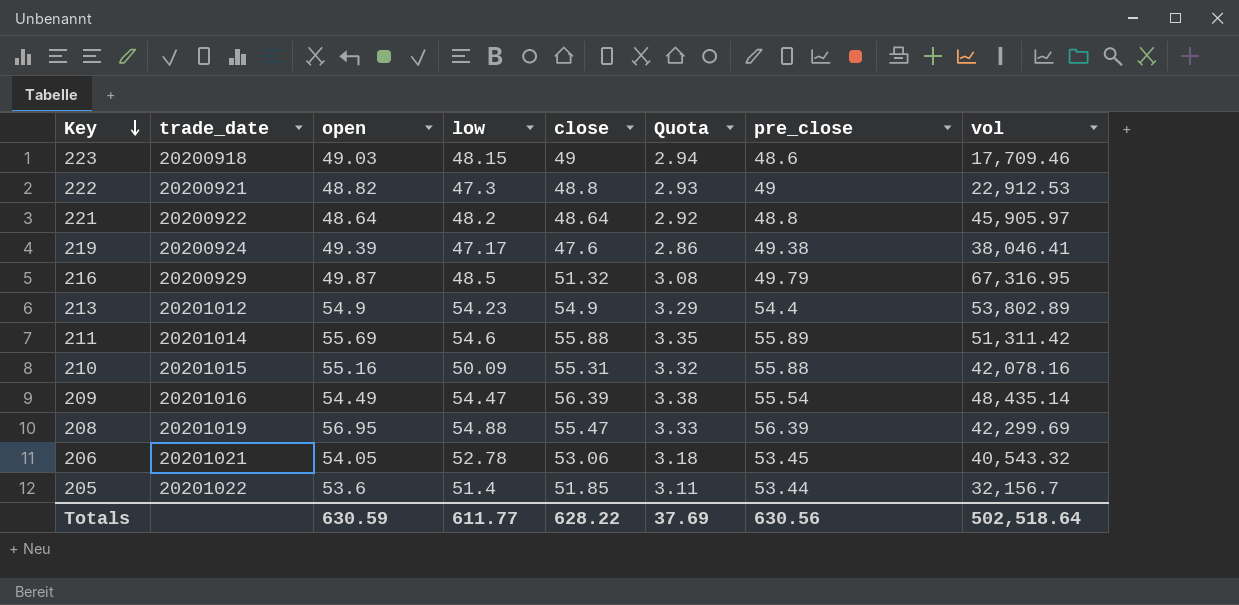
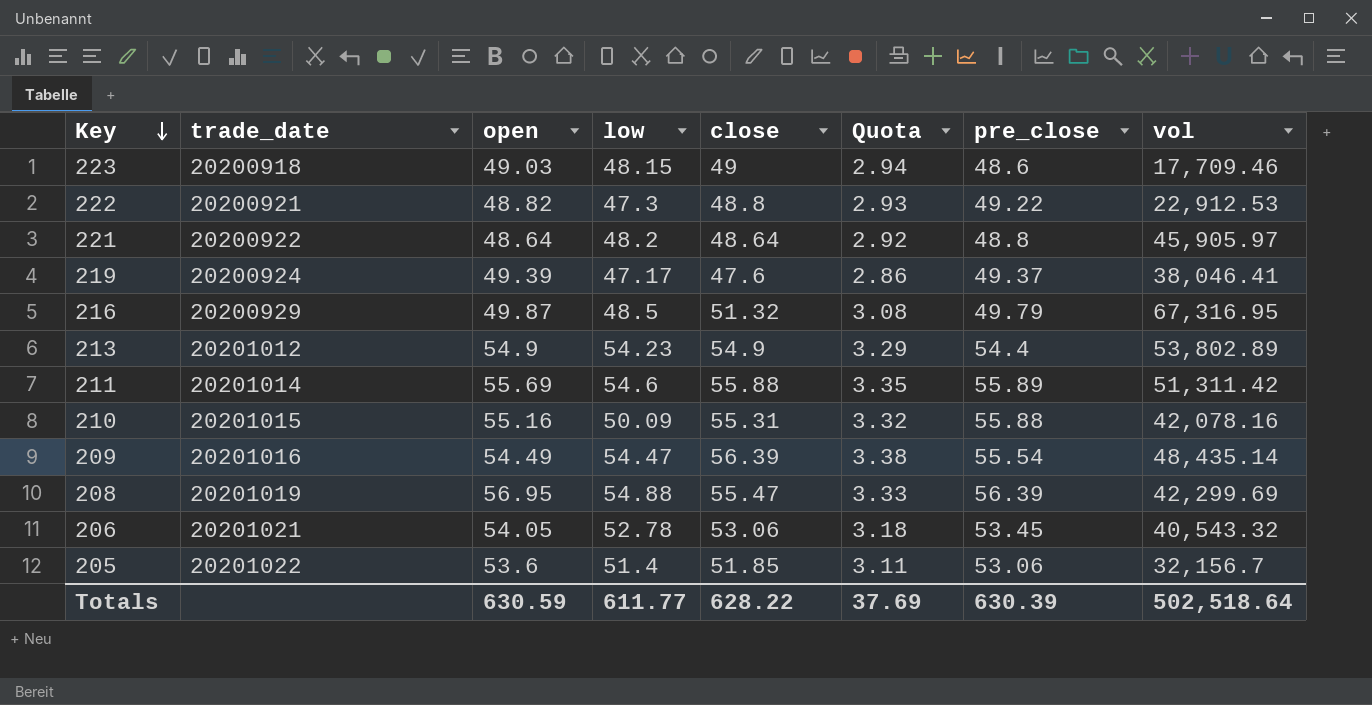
222 | pre_close: 49 -> 49.22
219 | pre_close: 49.38 -> 49.37
205 | pre_close: 53.44 -> 53.06
Totals | pre_close: 630.56 -> 630.39

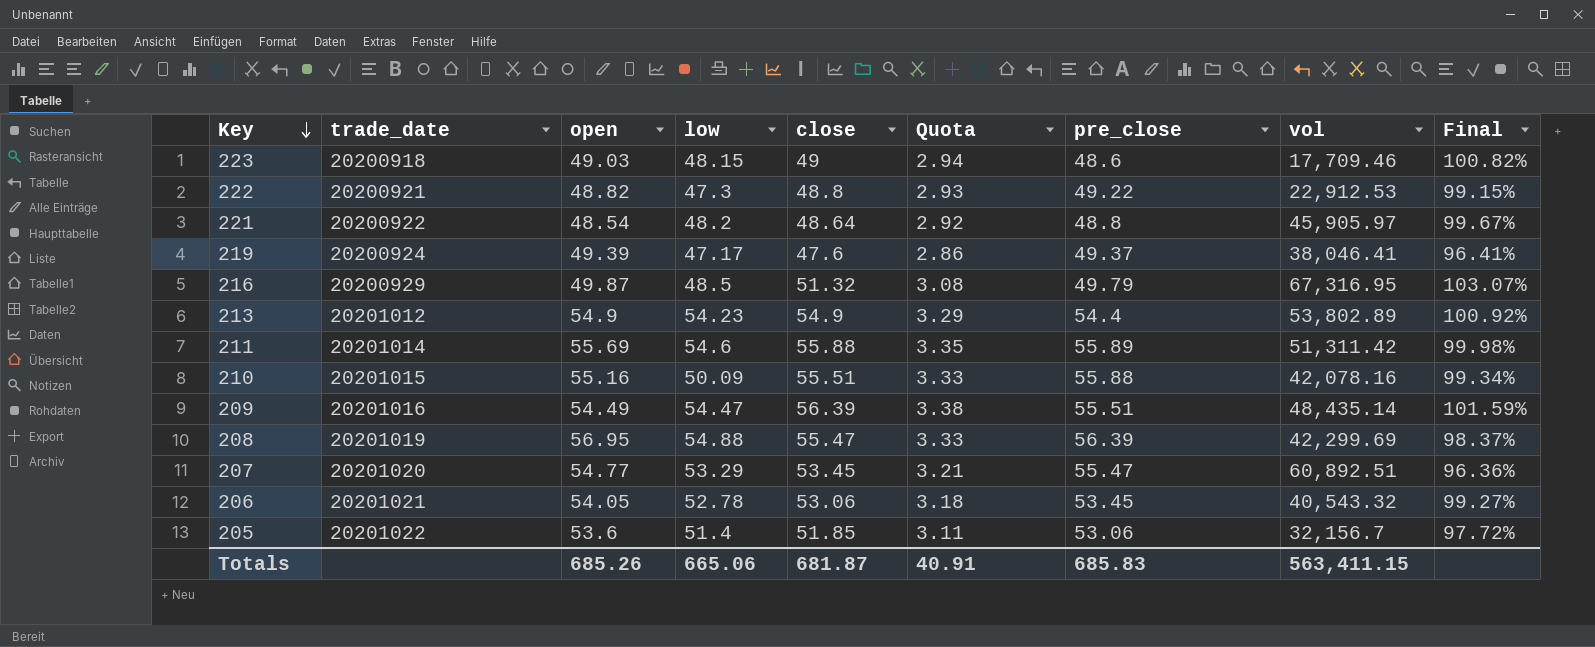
column Final | formula: none -> [close] / [pre_close]
221 | open: 48.64 -> 48.54
210 | close: 55.31 -> 55.51
210 | Quota: 3.32 -> 3.33
209 | pre_close: 55.54 -> 55.51
row 207: none -> 20201020 | 54.77 | 53.29 | 53.45 | 3.21 | 55.47 | 60,892.51 | 96.36%
Totals | open: 630.59 -> 685.26
Totals | low: 611.77 -> 665.06
Totals | close: 628.22 -> 681.87
Totals | Quota: 37.69 -> 40.91
Totals | pre_close: 630.39 -> 685.83
Totals | vol: 502,518.64 -> 563,411.15

